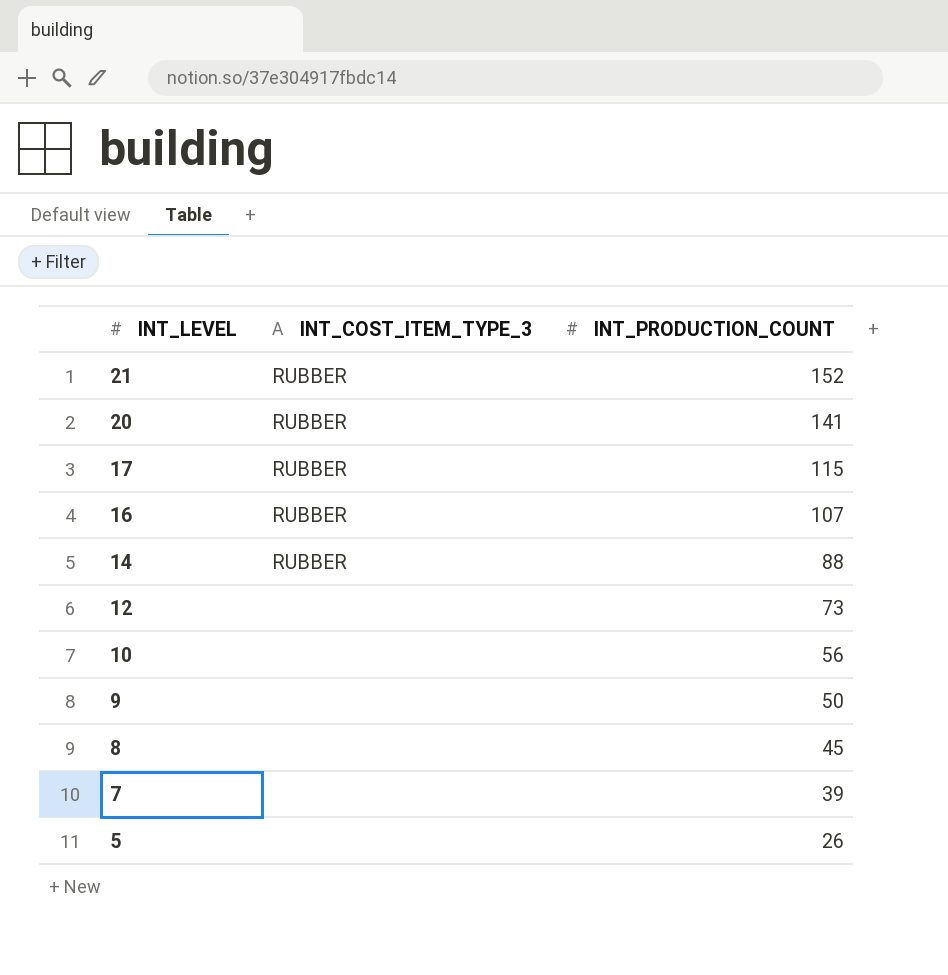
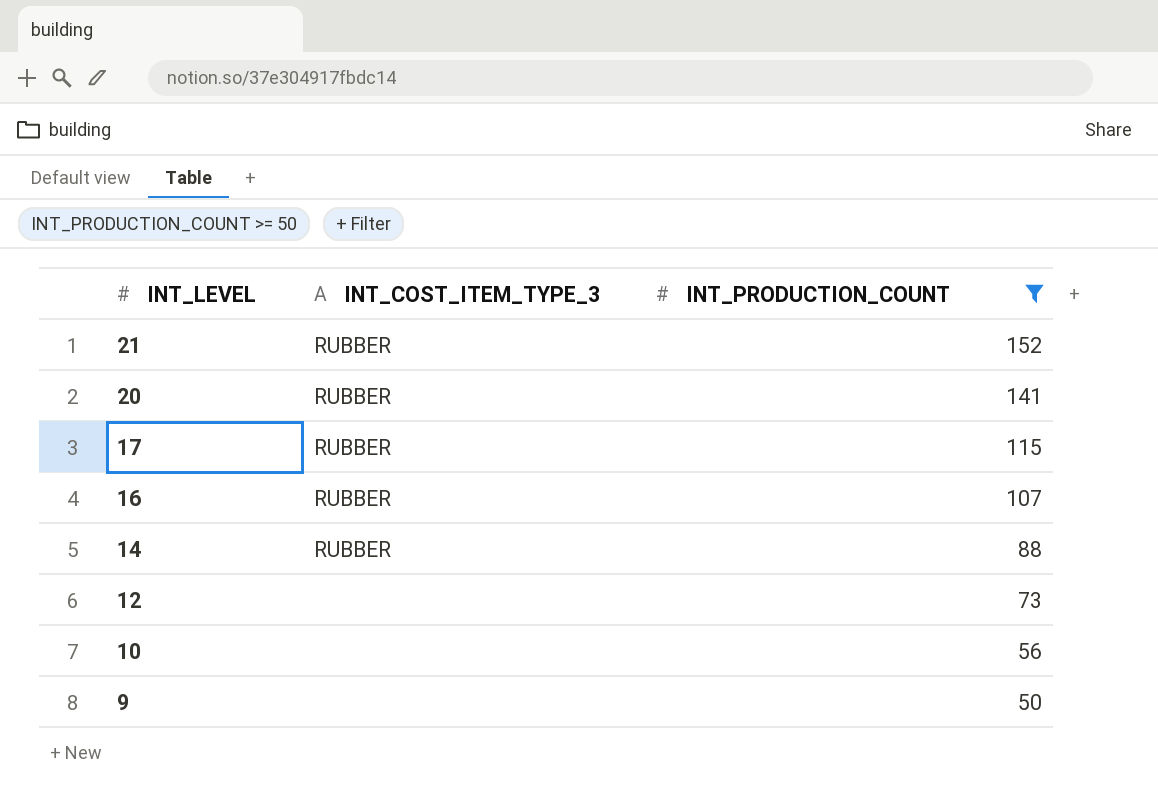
filter: none -> INT_PRODUCTION_COUNT >= 50

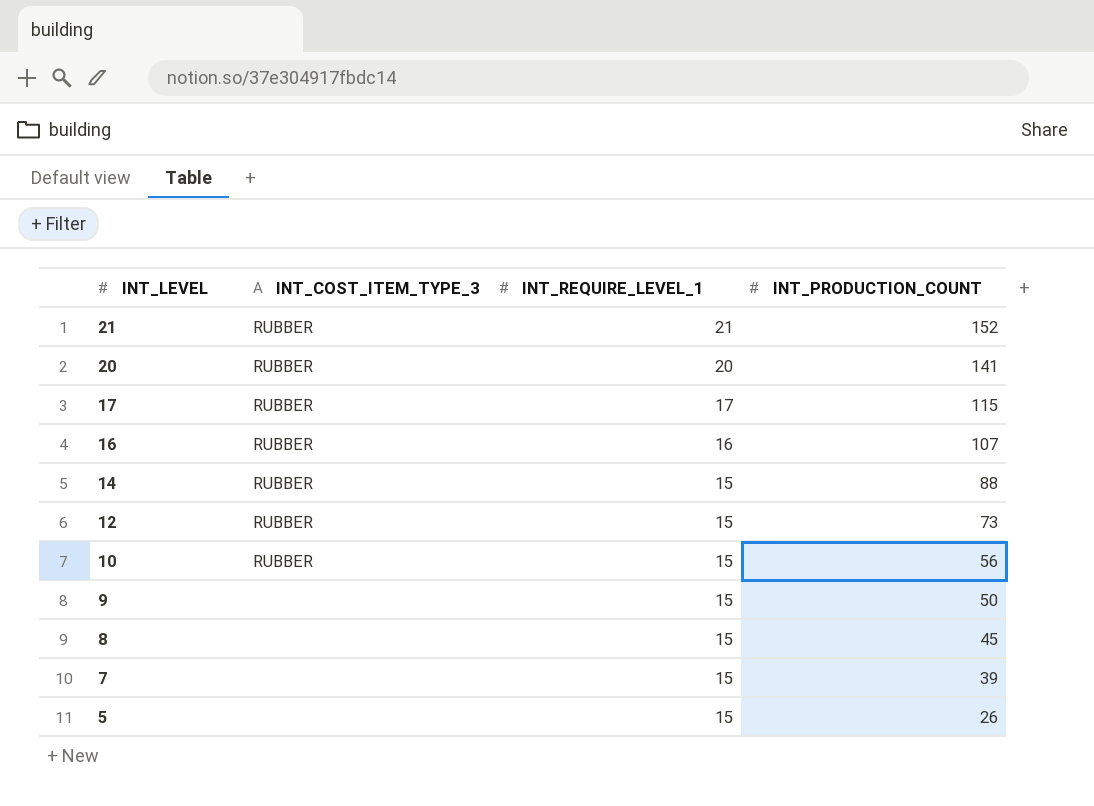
filter: INT_PRODUCTION_COUNT >= 50 -> none
column INT_REQUIRE_LEVEL_1 | position: none -> 3
12 | INT_COST_ITEM_TYPE_3: none -> RUBBER
10 | INT_COST_ITEM_TYPE_3: none -> RUBBER

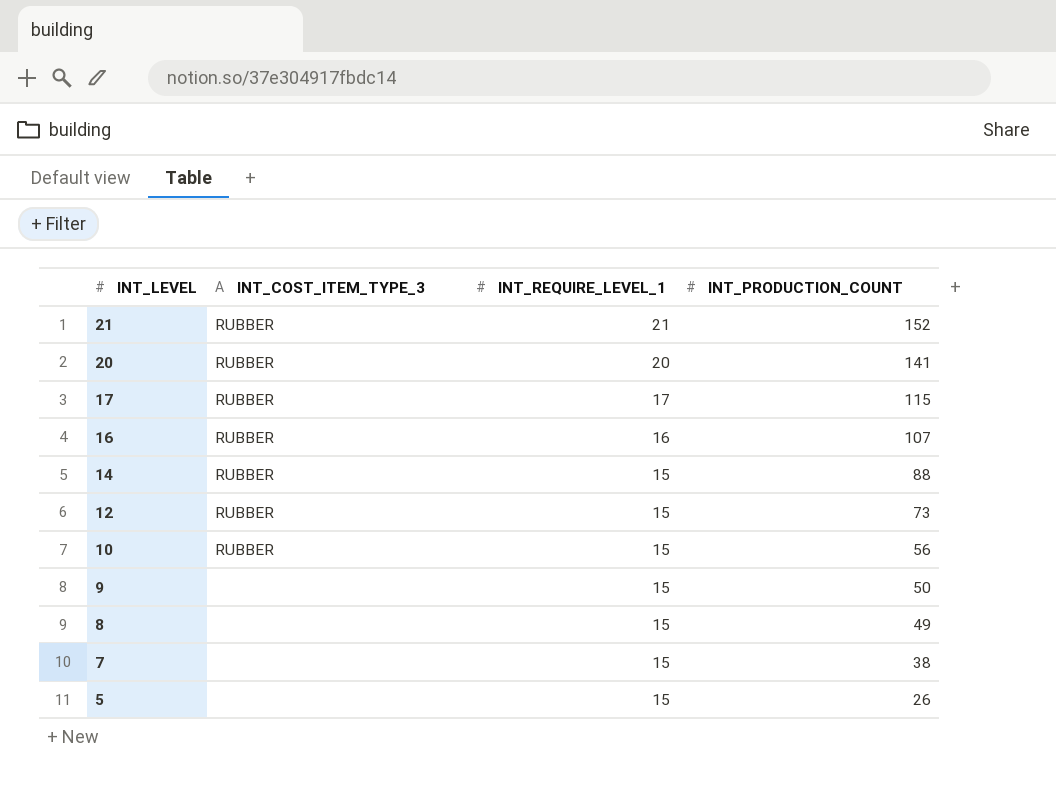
8 | INT_PRODUCTION_COUNT: 45 -> 49
7 | INT_PRODUCTION_COUNT: 39 -> 38

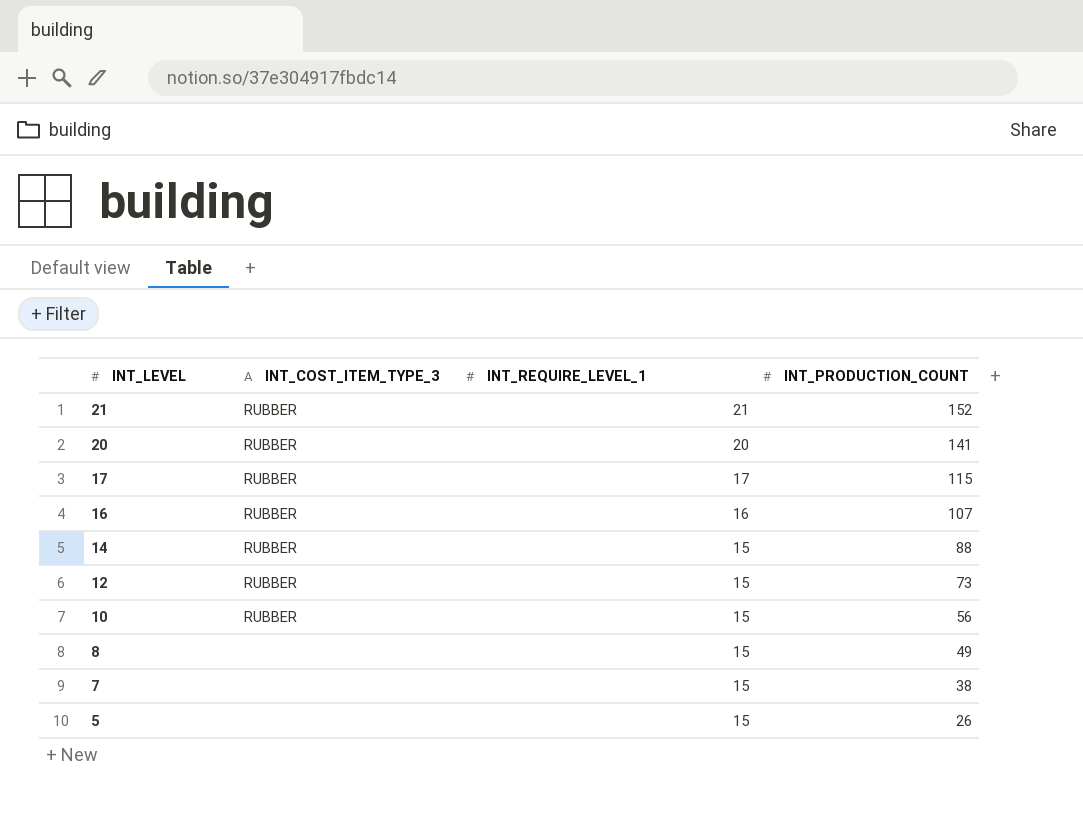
row 9: none | 15 | 50 -> none

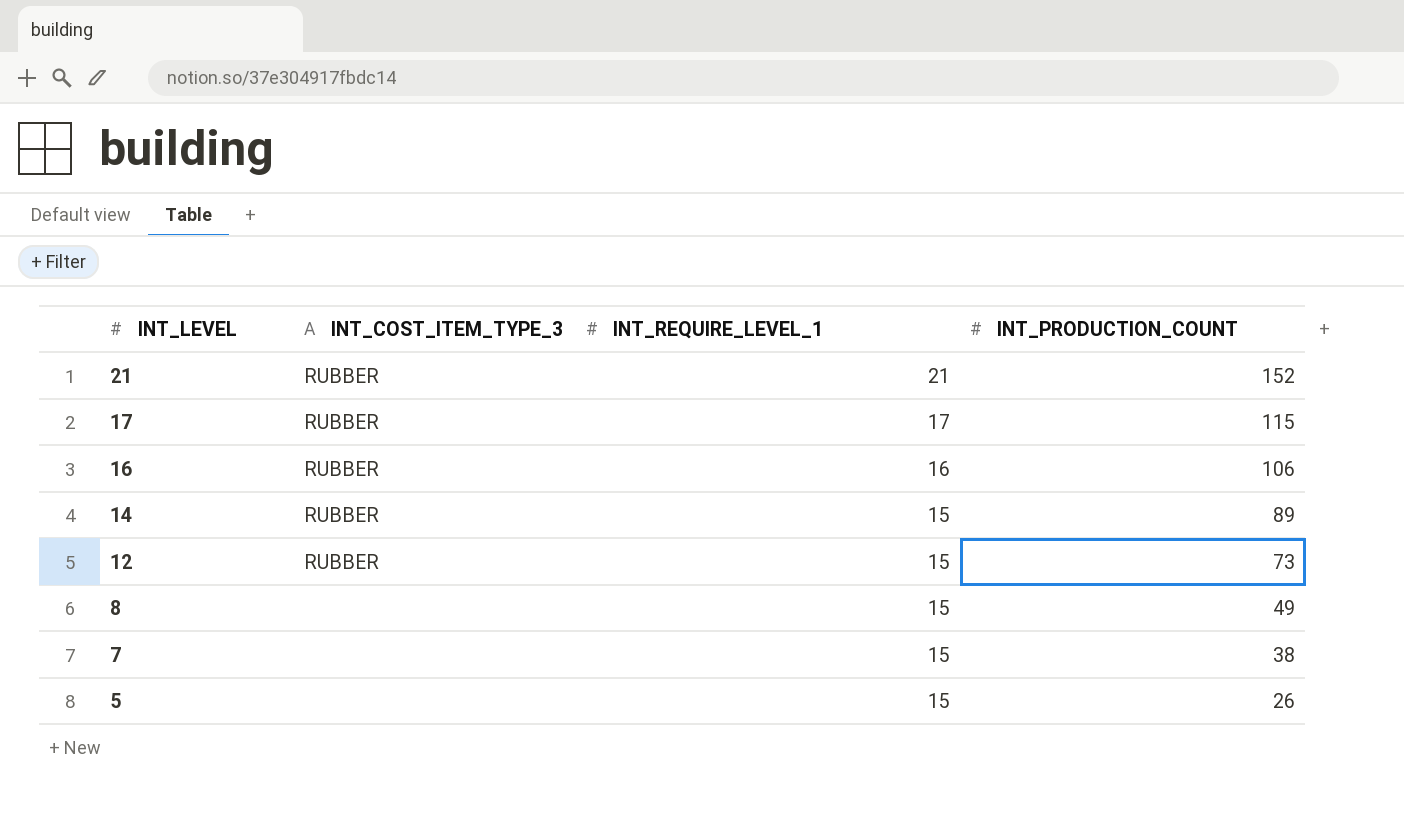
row 20: RUBBER | 20 | 141 -> none
row 10: RUBBER | 15 | 56 -> none
16 | INT_PRODUCTION_COUNT: 107 -> 106
14 | INT_PRODUCTION_COUNT: 88 -> 89

